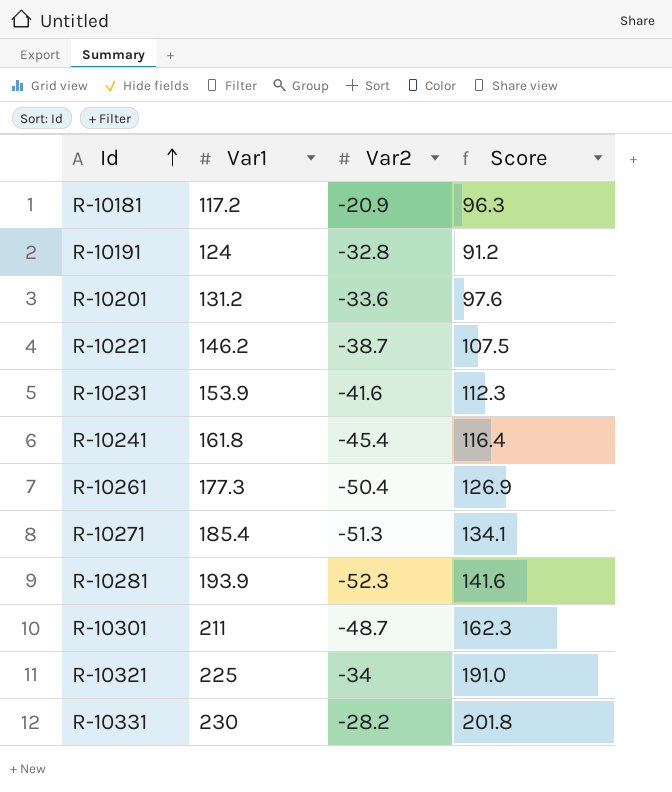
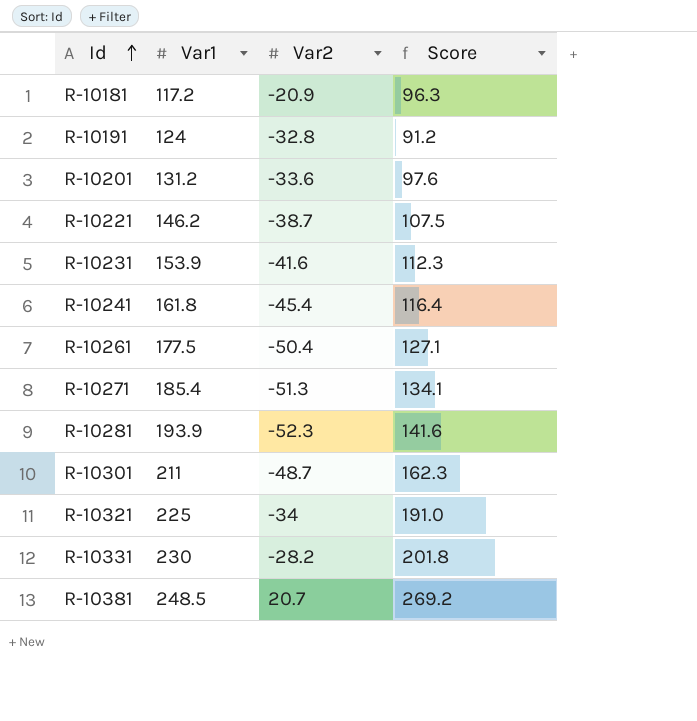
R-10261 | Var1: 177.3 -> 177.5
R-10261 | Score: 126.9 -> 127.1
row R-10381: none -> 248.5 | 20.7 | 269.2

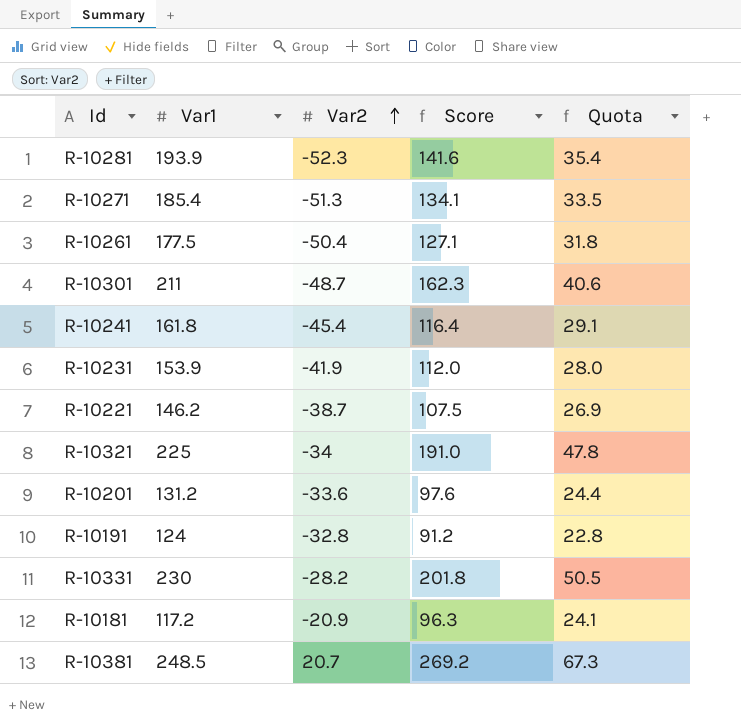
row order: Id ascending -> Var2 ascending
column Quota | formula: none -> [Score] * 0.25
R-10231 | Var2: -41.6 -> -41.9
R-10231 | Score: 112.3 -> 112.0

